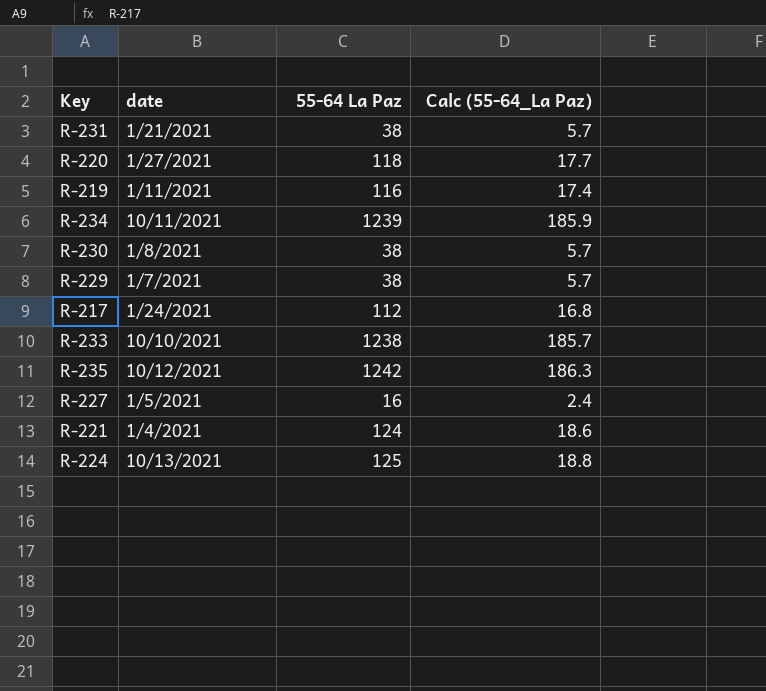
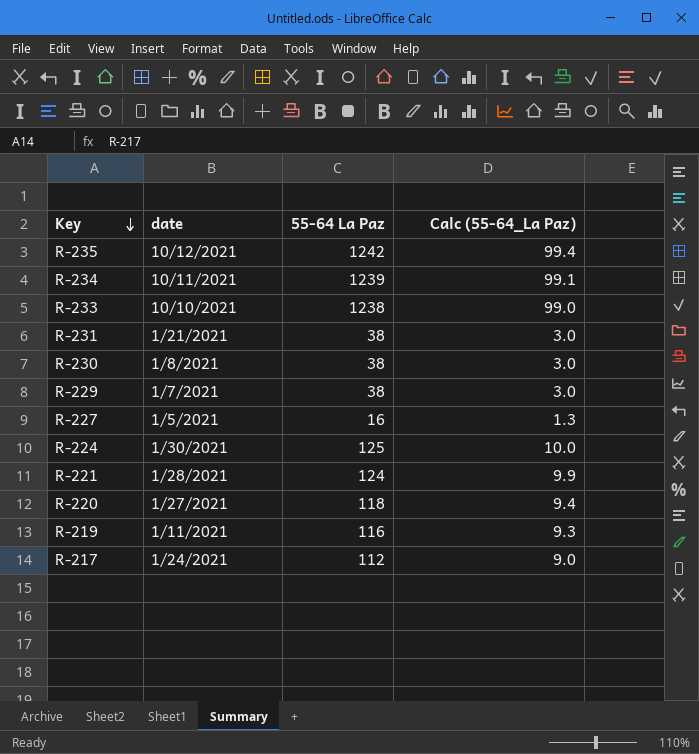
row order: none -> Key descending
column Calc (55-64_La Paz) | formula: [55-64 La Paz] * 0.15 -> [55-64 La Paz] * 0.08
R-224 | date: 10/13/2021 -> 1/30/2021
R-221 | date: 1/4/2021 -> 1/28/2021

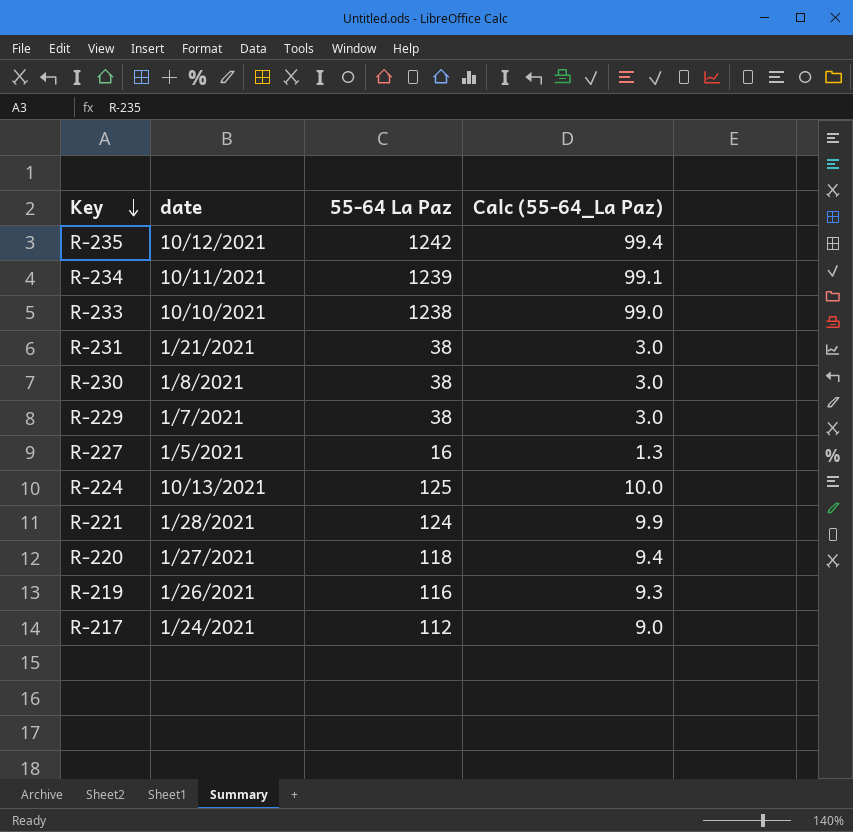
R-224 | date: 1/30/2021 -> 10/13/2021
R-219 | date: 1/11/2021 -> 1/26/2021

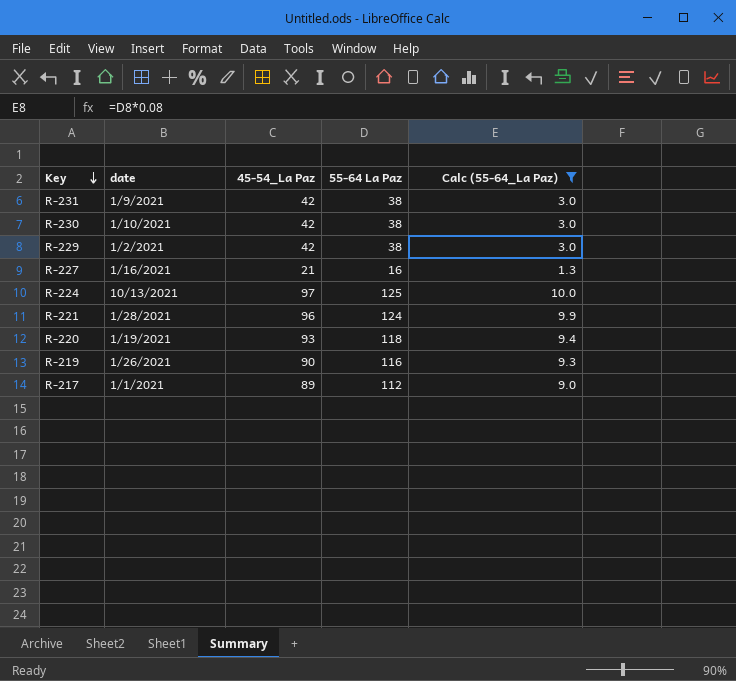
filter: none -> Calc (55-64_La Paz) <= 10.0
column 45-54_La Paz | position: none -> 3
R-231 | date: 1/21/2021 -> 1/9/2021
R-230 | date: 1/8/2021 -> 1/10/2021
R-229 | date: 1/7/2021 -> 1/2/2021
R-227 | date: 1/5/2021 -> 1/16/2021
R-220 | date: 1/27/2021 -> 1/19/2021
R-217 | date: 1/24/2021 -> 1/1/2021

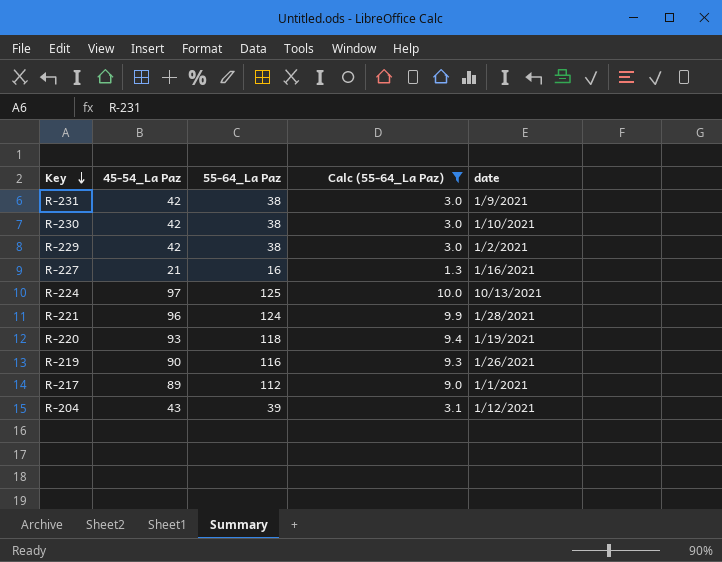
column name: 55-64 La Paz -> 55-64_La Paz
column date | position: 2 -> 5
row R-204: none -> 43 | 39 | 3.1 | 1/12/2021

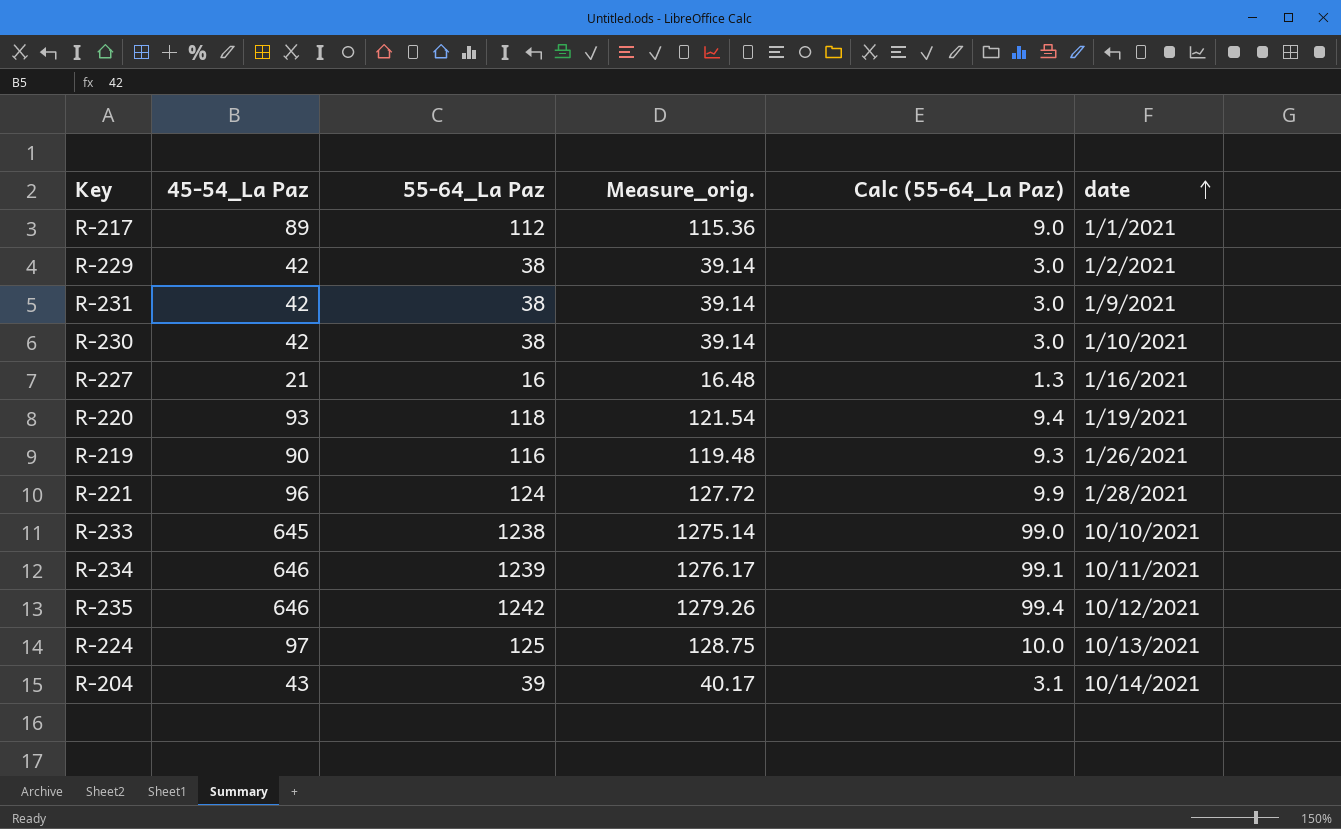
filter: Calc (55-64_La Paz) <= 10.0 -> none
row order: Key descending -> date ascending
column Measure_orig. | formula: none -> [55-64_La Paz] * 1.03
R-204 | date: 1/12/2021 -> 10/14/2021

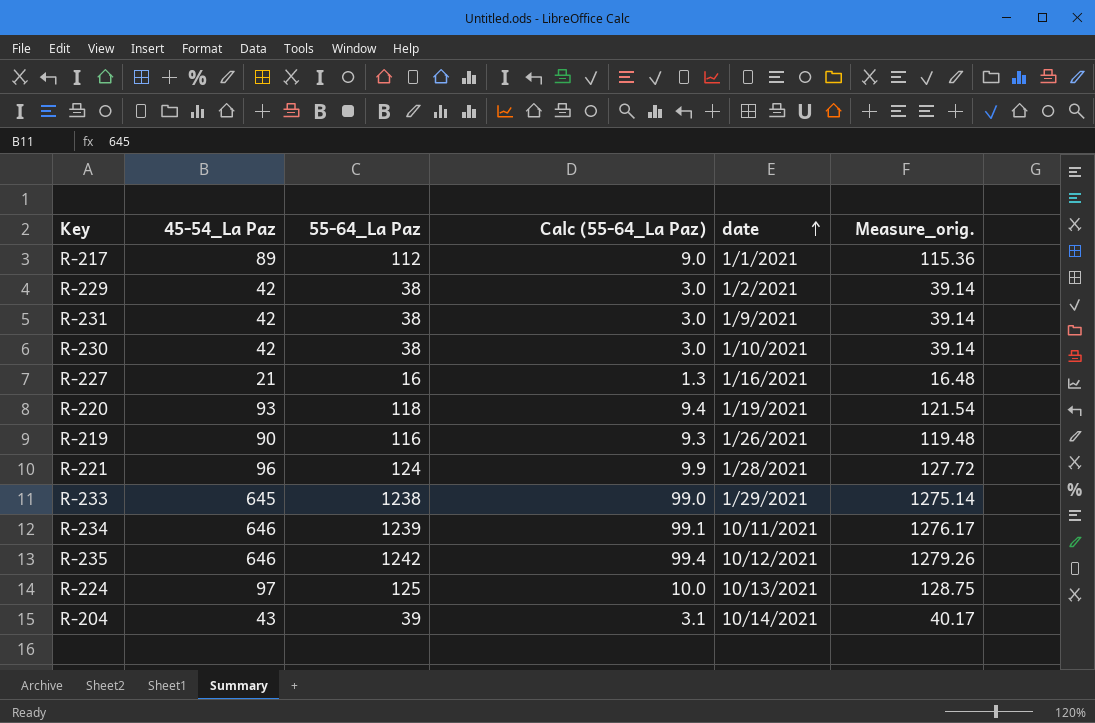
column Measure_orig. | position: 4 -> 6
R-233 | date: 10/10/2021 -> 1/29/2021

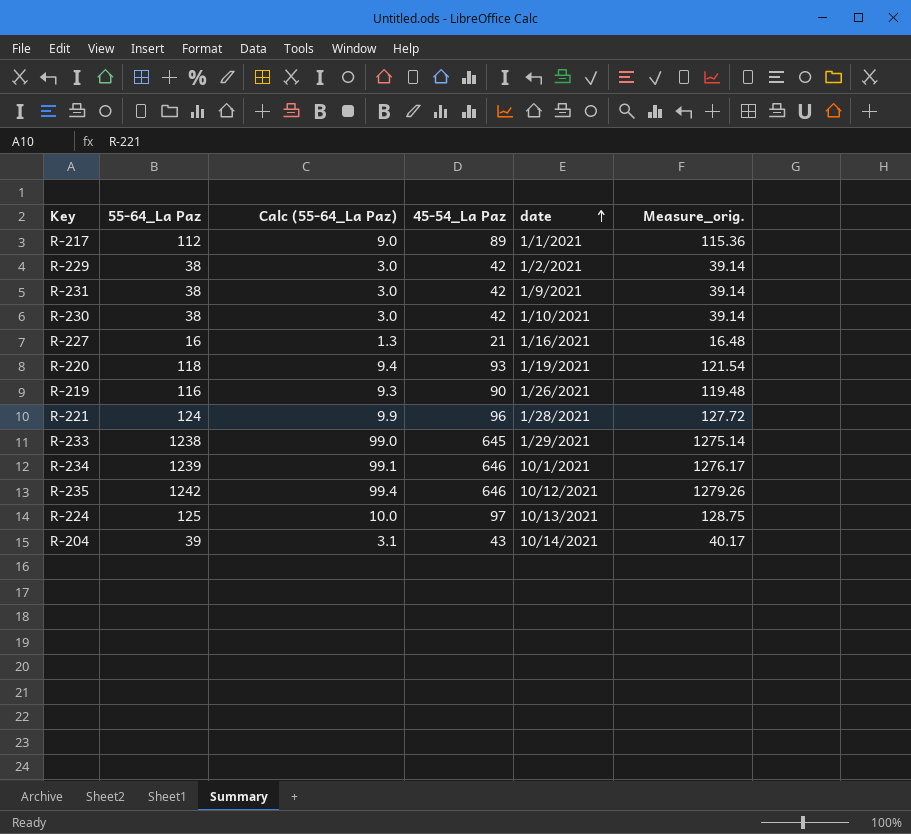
column 45-54_La Paz | position: 2 -> 4
R-234 | date: 10/11/2021 -> 10/1/2021

